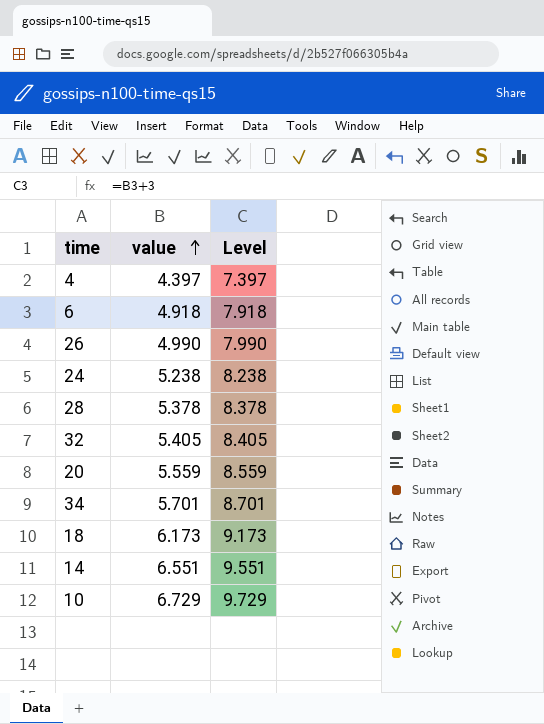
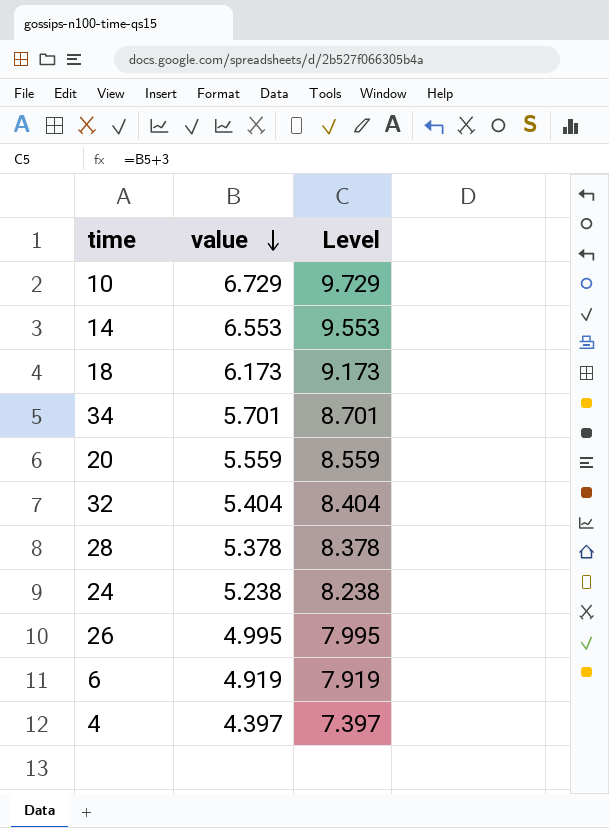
row order: value ascending -> value descending
14 | value: 6.551 -> 6.553
14 | Level: 9.551 -> 9.553
32 | value: 5.405 -> 5.404
32 | Level: 8.405 -> 8.404
26 | value: 4.990 -> 4.995
26 | Level: 7.990 -> 7.995
6 | value: 4.918 -> 4.919
6 | Level: 7.918 -> 7.919

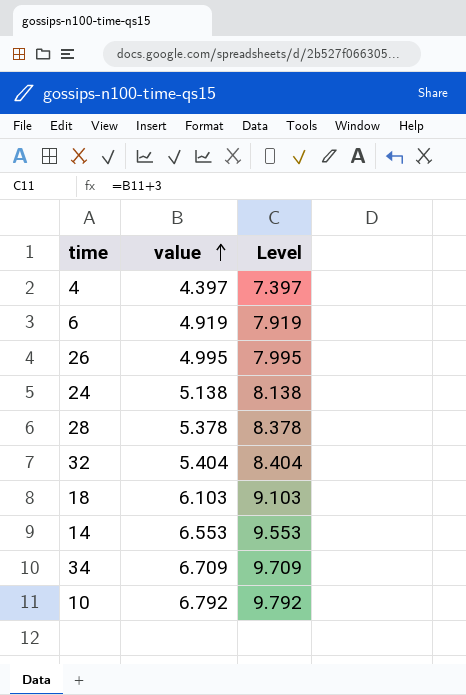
row order: value descending -> value ascending
row 20: 5.559 | 8.559 -> none
24 | value: 5.238 -> 5.138
24 | Level: 8.238 -> 8.138
18 | value: 6.173 -> 6.103
18 | Level: 9.173 -> 9.103
34 | value: 5.701 -> 6.709
34 | Level: 8.701 -> 9.709
10 | value: 6.729 -> 6.792
10 | Level: 9.729 -> 9.792

